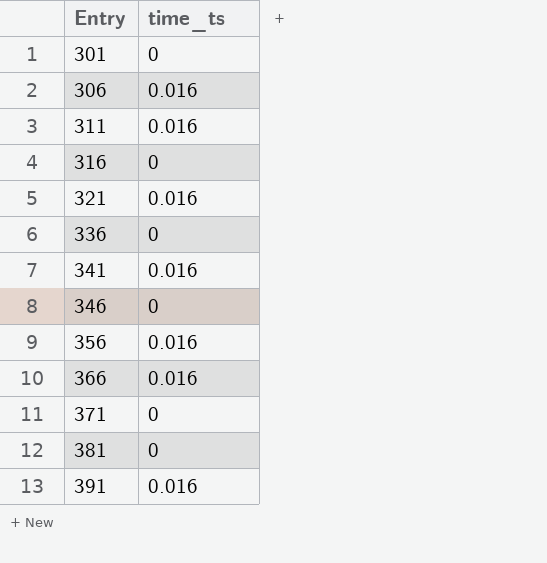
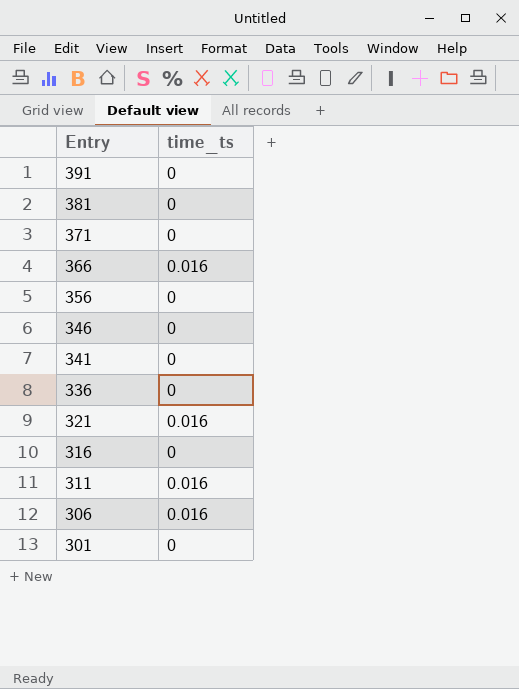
row order: Entry ascending -> Entry descending
391 | time_ts: 0.016 -> 0
356 | time_ts: 0.016 -> 0
341 | time_ts: 0.016 -> 0

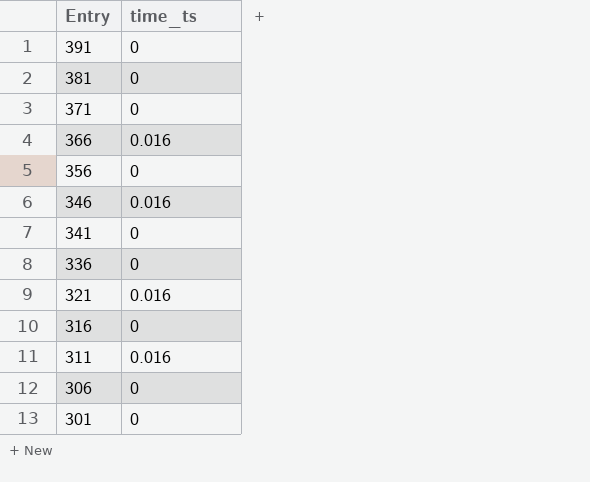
346 | time_ts: 0 -> 0.016
306 | time_ts: 0.016 -> 0

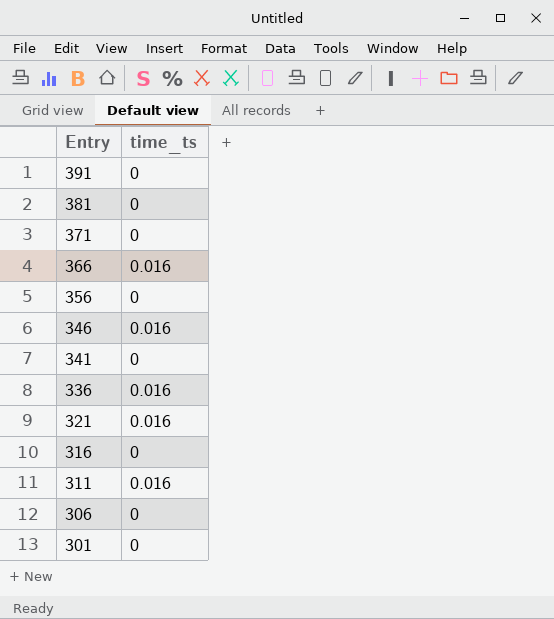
336 | time_ts: 0 -> 0.016

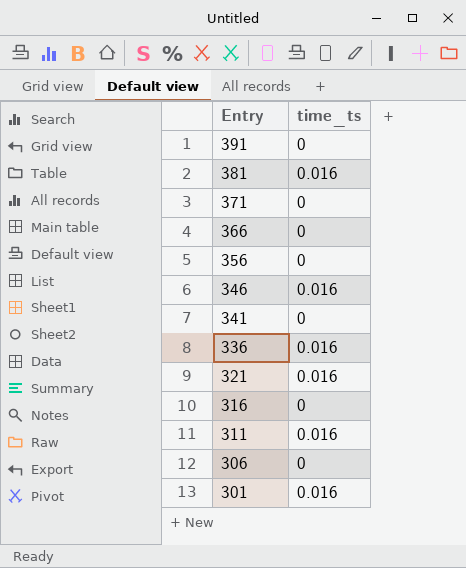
381 | time_ts: 0 -> 0.016
366 | time_ts: 0.016 -> 0
301 | time_ts: 0 -> 0.016

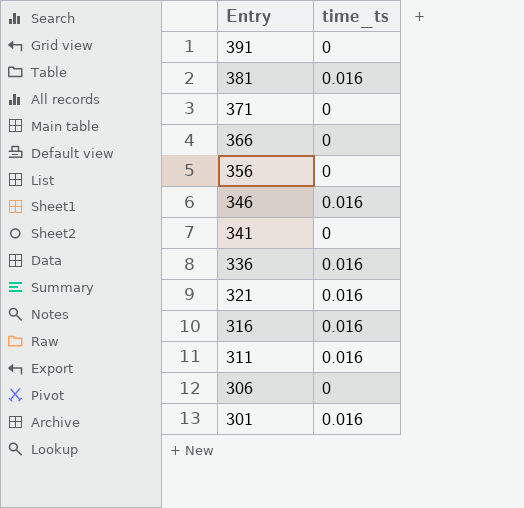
316 | time_ts: 0 -> 0.016

